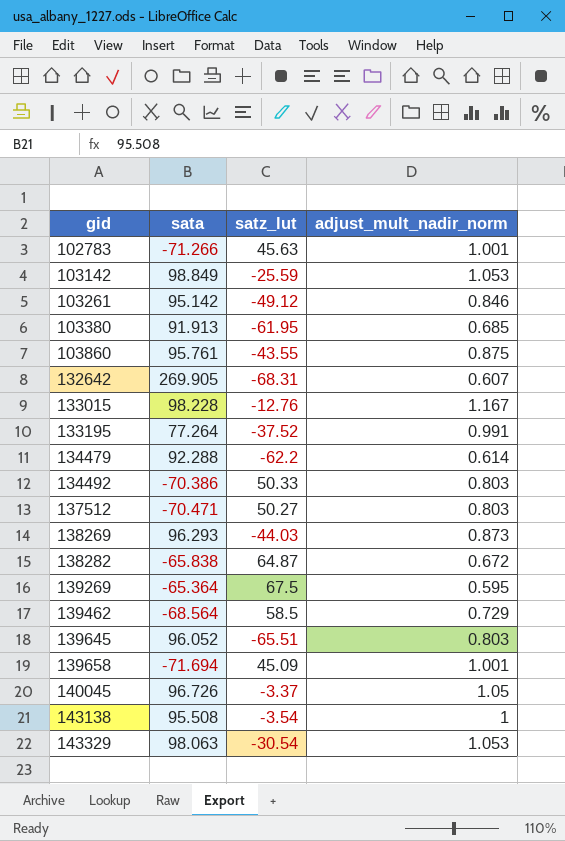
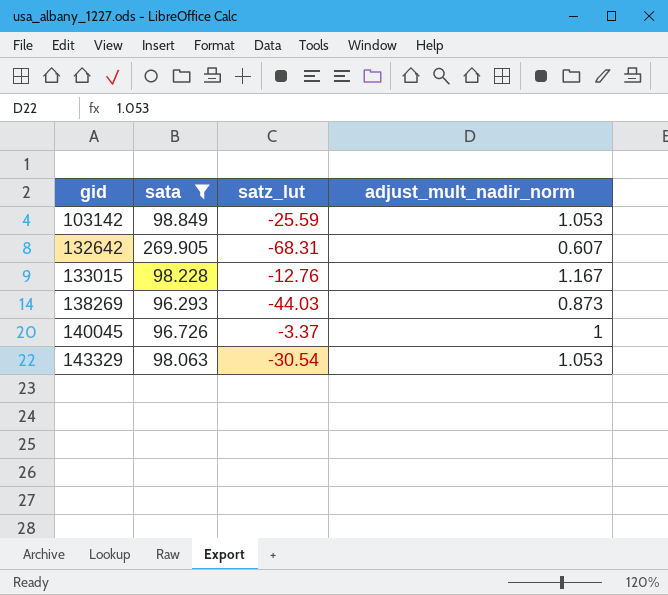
filter: none -> sata >= 96.293
140045 | adjust_mult_nadir_norm: 1.05 -> 1

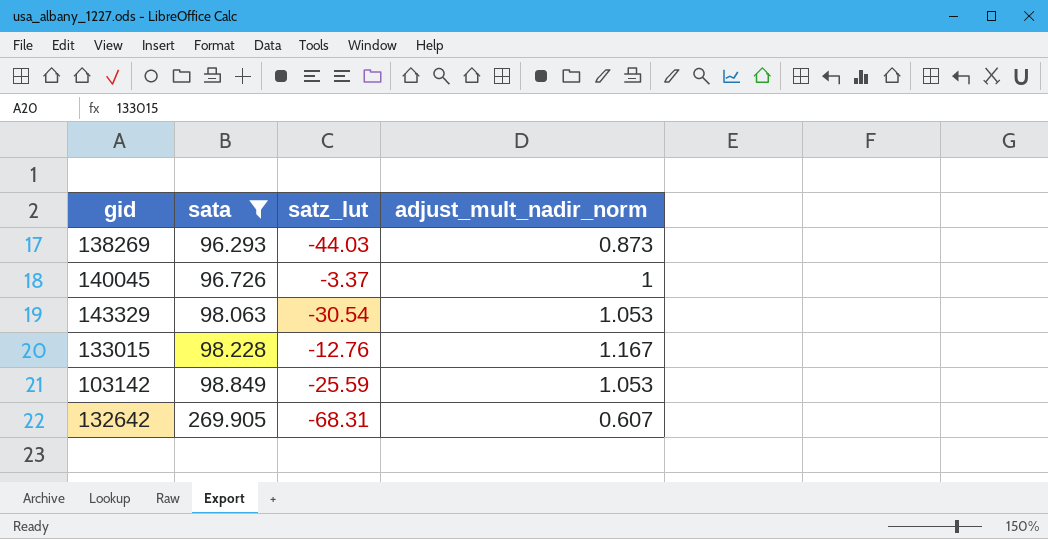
row order: gid ascending -> sata ascending

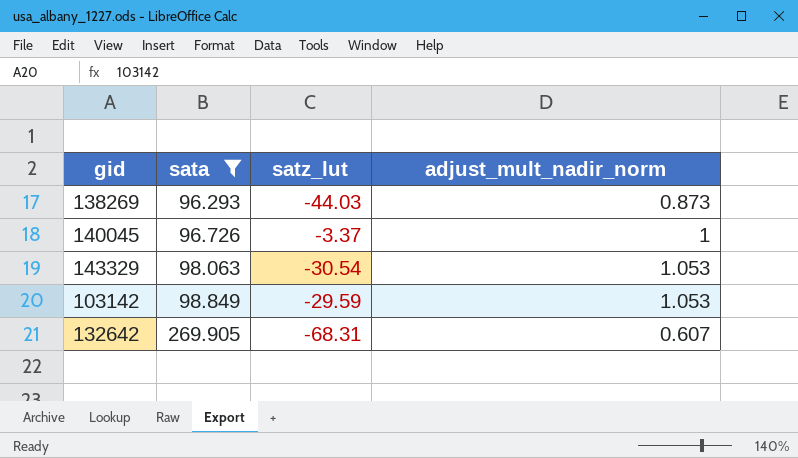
row 133015: 98.228 | -12.76 | 1.167 -> none
103142 | satz_lut: -25.59 -> -29.59

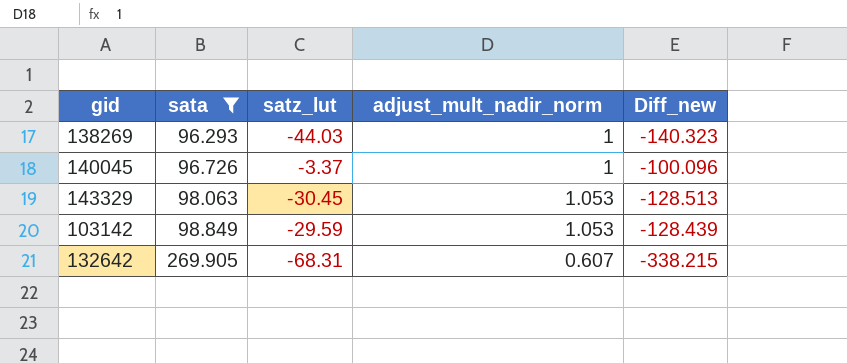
column Diff_new | formula: none -> [satz_lut] - [sata]
138269 | adjust_mult_nadir_norm: 0.873 -> 1
143329 | satz_lut: -30.54 -> -30.45

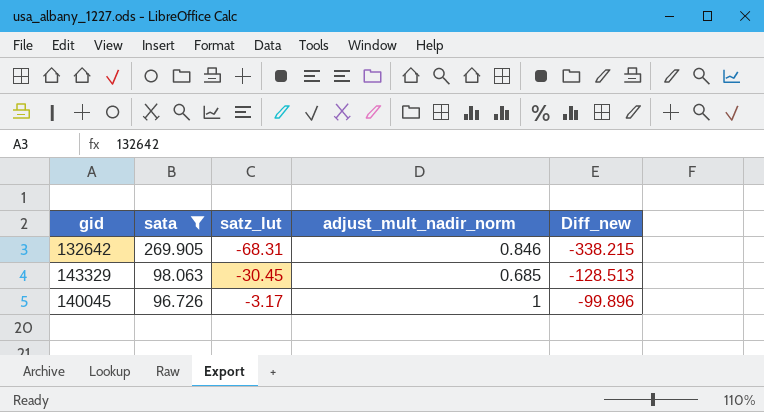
row order: sata ascending -> sata descending
row 138269: 96.293 | -44.03 | 1 | -140.323 -> none
row 103142: 98.849 | -29.59 | 1.053 | -128.439 -> none
132642 | adjust_mult_nadir_norm: 0.607 -> 0.846
143329 | adjust_mult_nadir_norm: 1.053 -> 0.685
140045 | satz_lut: -3.37 -> -3.17
140045 | Diff_new: -100.096 -> -99.896

